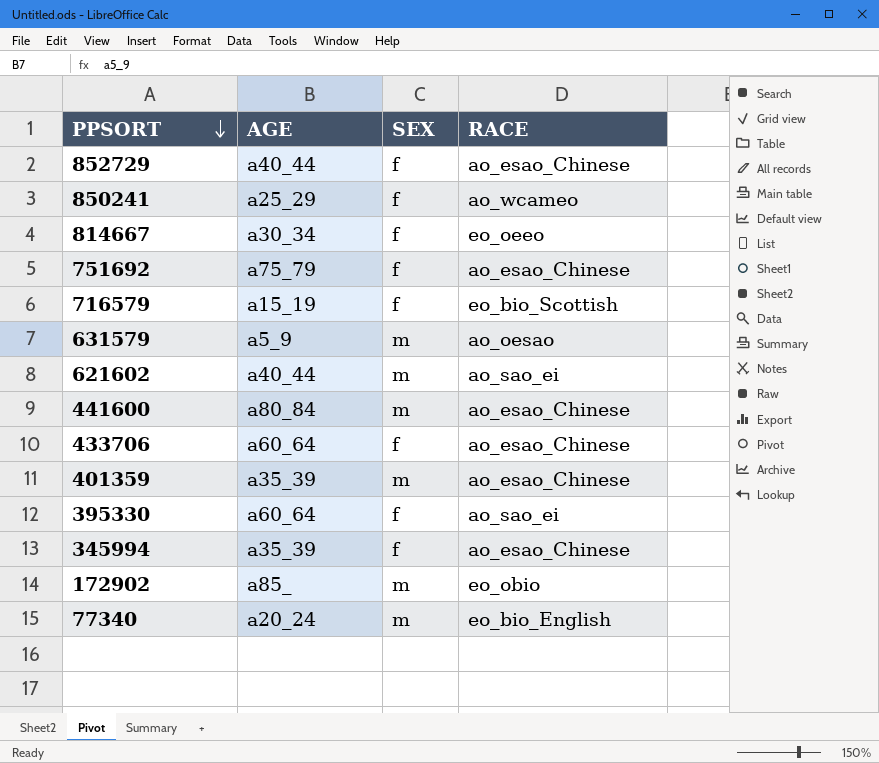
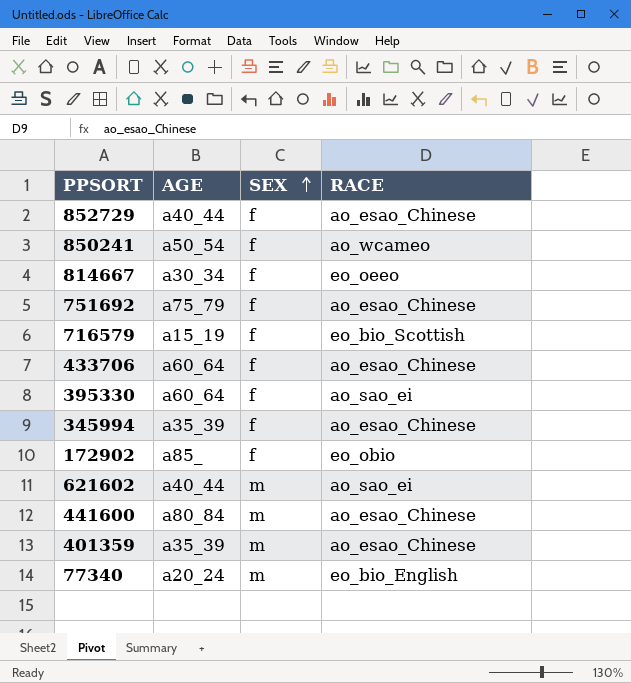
row order: PPSORT descending -> SEX ascending
row 631579: a5_9 | m | ao_oesao -> none
850241 | AGE: a25_29 -> a50_54
172902 | SEX: m -> f

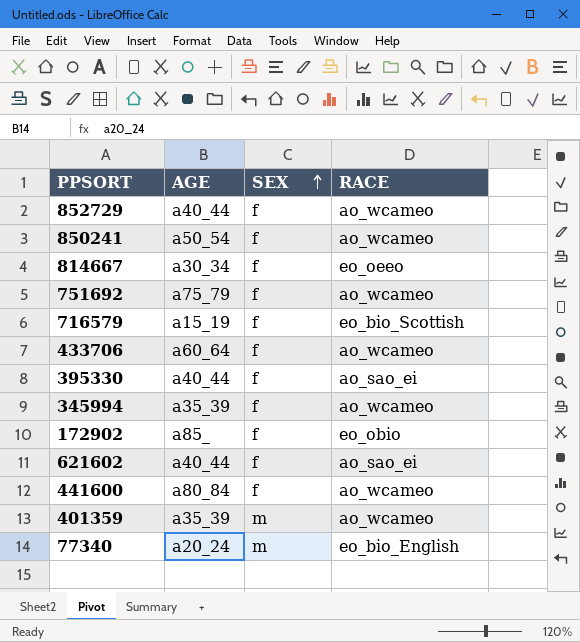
852729 | RACE: ao_esao_Chinese -> ao_wcameo
751692 | RACE: ao_esao_Chinese -> ao_wcameo
433706 | RACE: ao_esao_Chinese -> ao_wcameo
395330 | AGE: a60_64 -> a40_44
345994 | RACE: ao_esao_Chinese -> ao_wcameo
621602 | SEX: m -> f
441600 | SEX: m -> f
441600 | RACE: ao_esao_Chinese -> ao_wcameo
401359 | RACE: ao_esao_Chinese -> ao_wcameo

